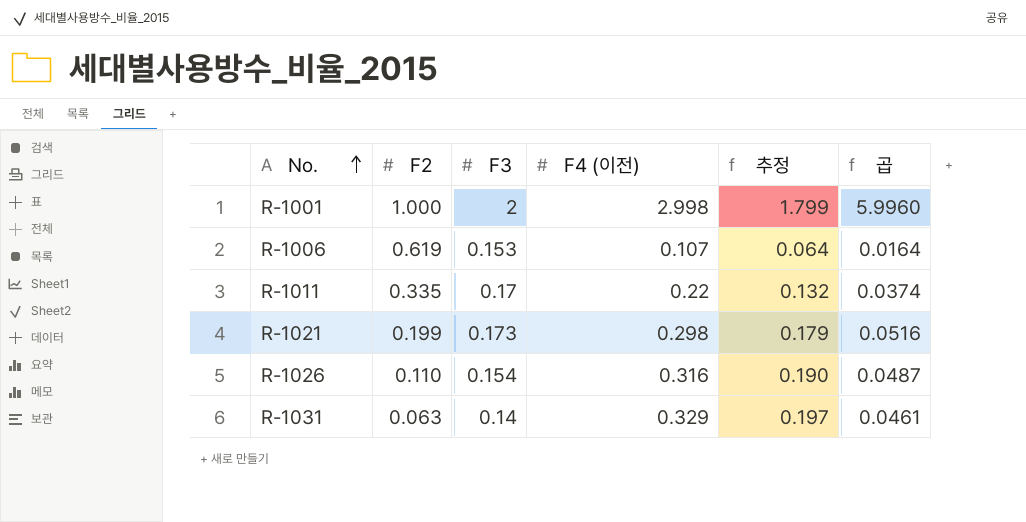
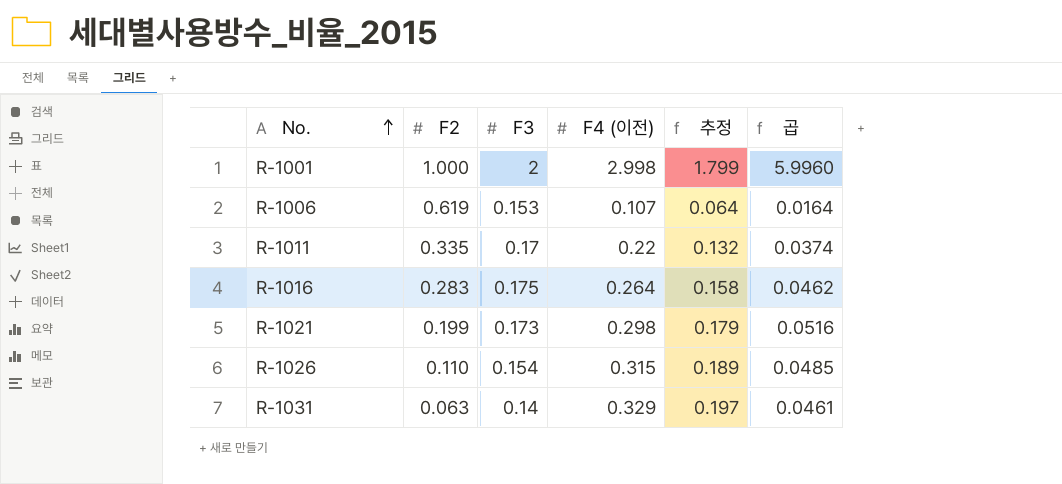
row R-1016: none -> 0.283 | 0.175 | 0.264 | 0.158 | 0.0462
R-1026 | F4 (이전): 0.316 -> 0.315
R-1026 | 추정: 0.190 -> 0.189
R-1026 | 곱: 0.0487 -> 0.0485

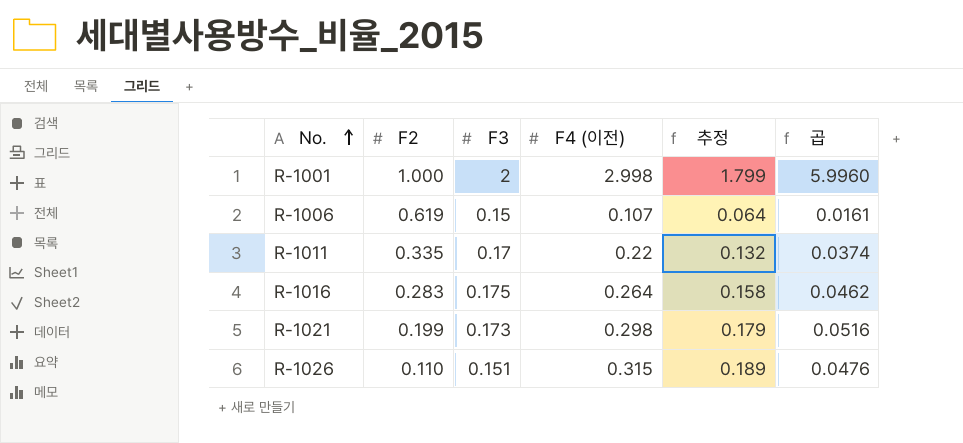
row R-1031: 0.063 | 0.14 | 0.329 | 0.197 | 0.0461 -> none
R-1006 | F3: 0.153 -> 0.15
R-1006 | 곱: 0.0164 -> 0.0161
R-1026 | F3: 0.154 -> 0.151
R-1026 | 곱: 0.0485 -> 0.0476

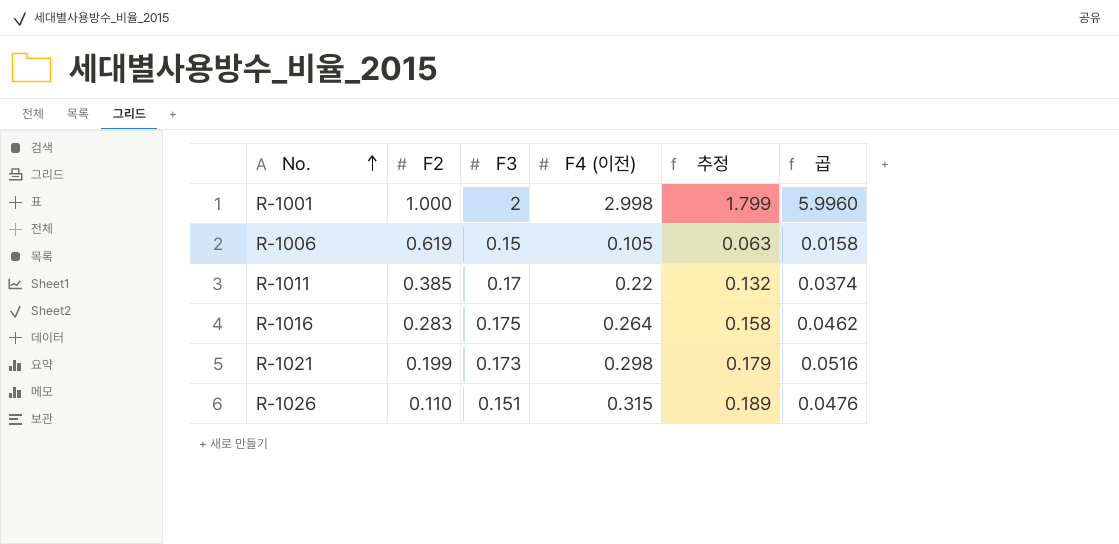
R-1006 | F4 (이전): 0.107 -> 0.105
R-1006 | 추정: 0.064 -> 0.063
R-1006 | 곱: 0.0161 -> 0.0158
R-1011 | F2: 0.335 -> 0.385

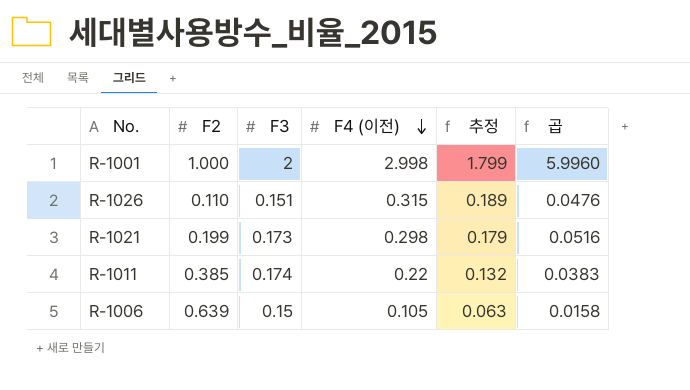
row order: No. ascending -> F4 (이전) descending
row R-1016: 0.283 | 0.175 | 0.264 | 0.158 | 0.0462 -> none
R-1011 | F3: 0.17 -> 0.174
R-1011 | 곱: 0.0374 -> 0.0383
R-1006 | F2: 0.619 -> 0.639

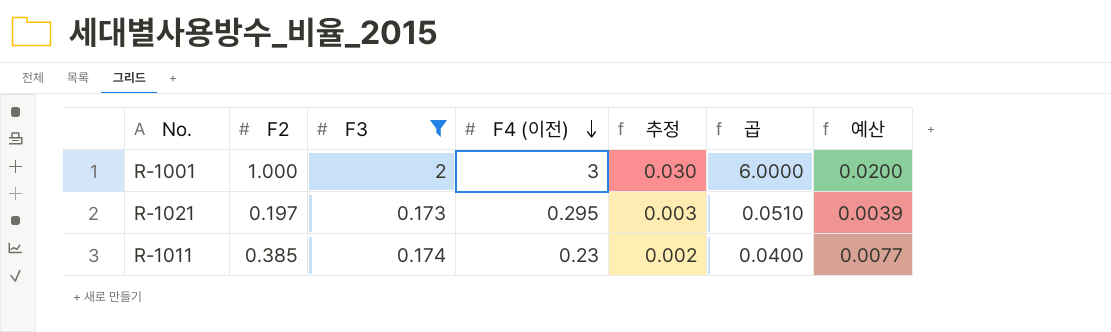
filter: none -> F3 >= 0.173
column 추정 | formula: [F4 (이전)] * 0.6 -> [F4 (이전)] * 0.01
column 예산 | formula: none -> [F2] * 0.02
R-1001 | F4 (이전): 2.998 -> 3
R-1001 | 곱: 5.9960 -> 6.0000
R-1021 | F2: 0.199 -> 0.197
R-1021 | F4 (이전): 0.298 -> 0.295
R-1021 | 곱: 0.0516 -> 0.0510
R-1011 | F4 (이전): 0.22 -> 0.23
R-1011 | 곱: 0.0383 -> 0.0400

